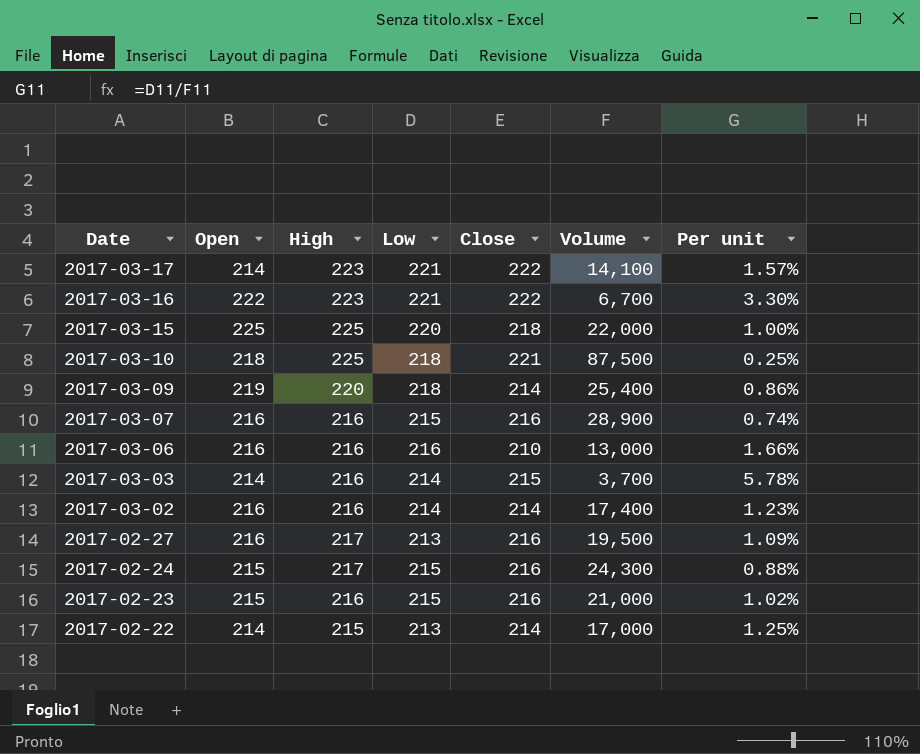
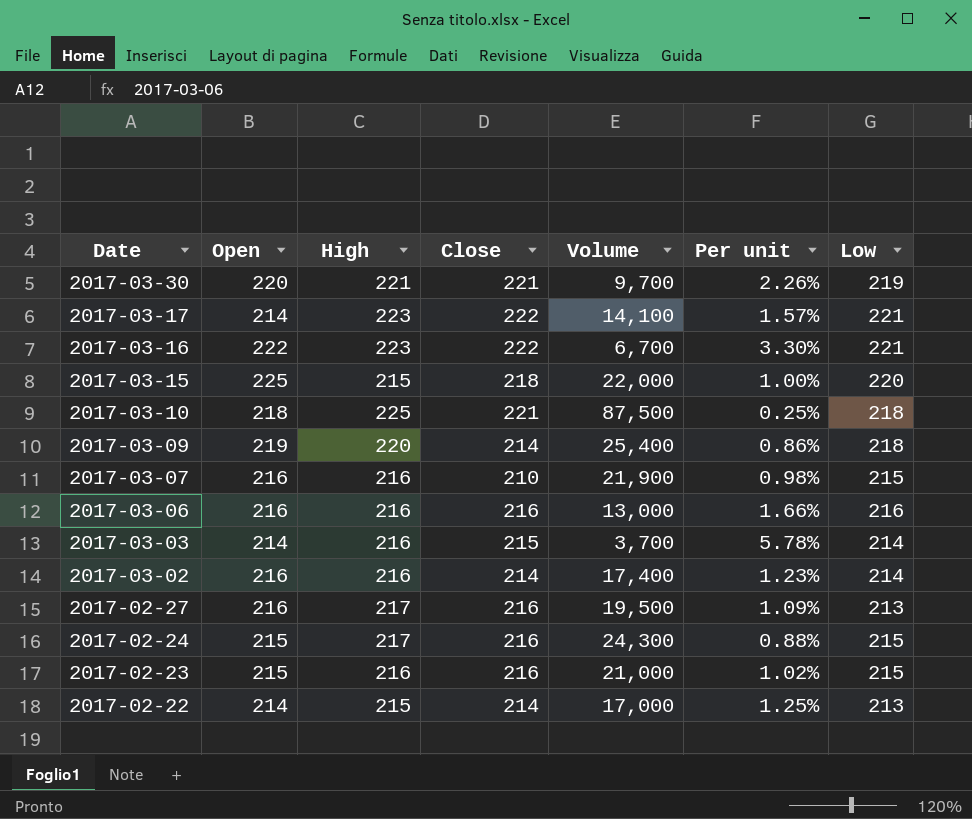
column Low | position: 4 -> 7
row 2017-03-30: none -> 220 | 221 | 221 | 9,700 | 2.26% | 219
2017-03-15 | High: 225 -> 215
2017-03-07 | Close: 216 -> 210
2017-03-07 | Volume: 28,900 -> 21,900
2017-03-07 | Per unit: 0.74% -> 0.98%
2017-03-06 | Close: 210 -> 216

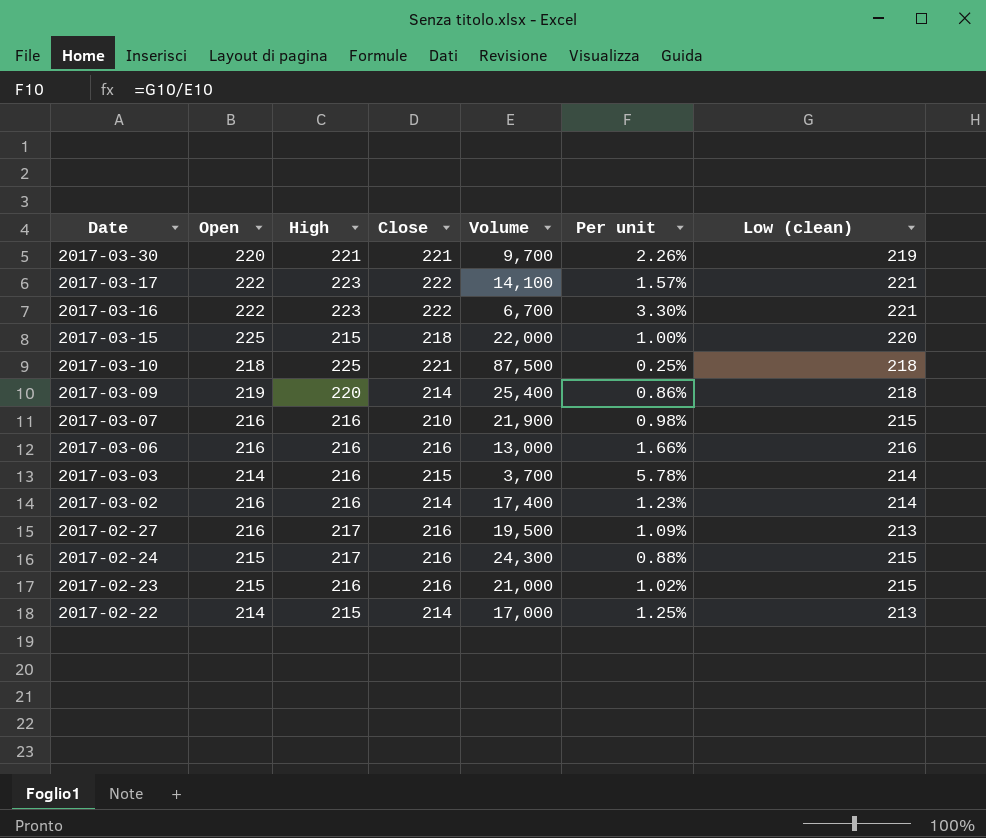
column name: Low -> Low (clean)
2017-03-17 | Open: 214 -> 222

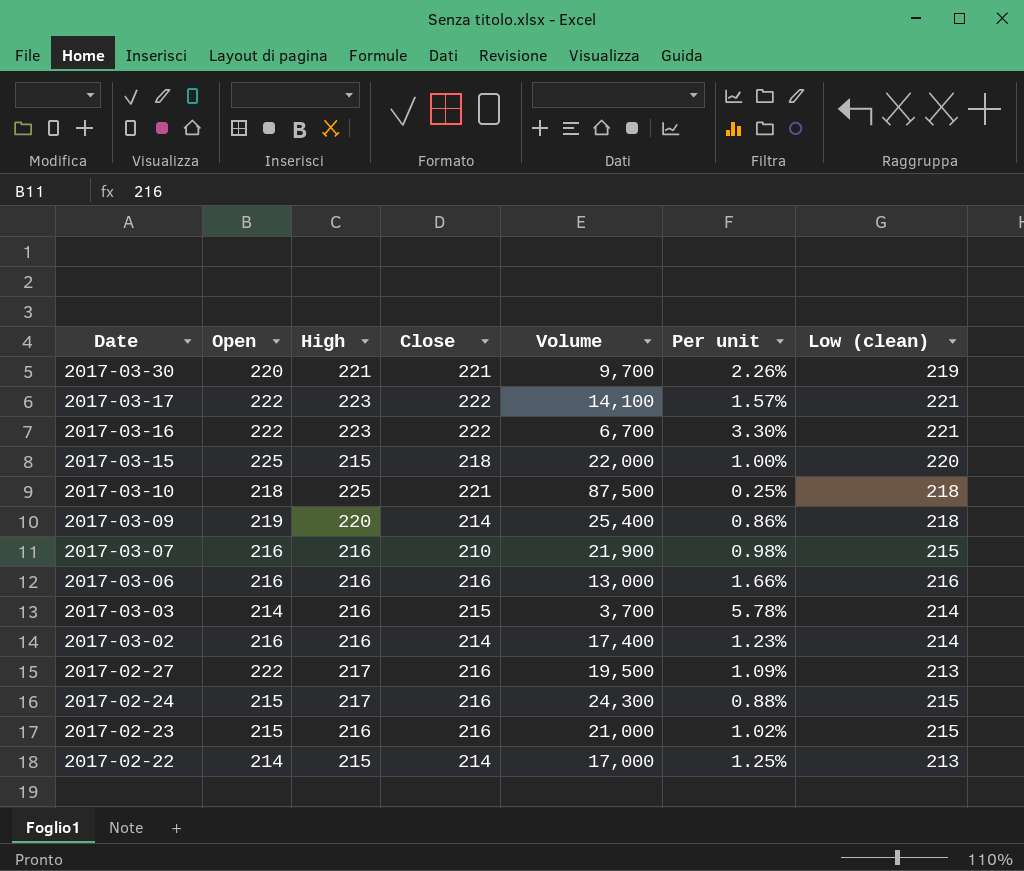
2017-02-27 | Open: 216 -> 222

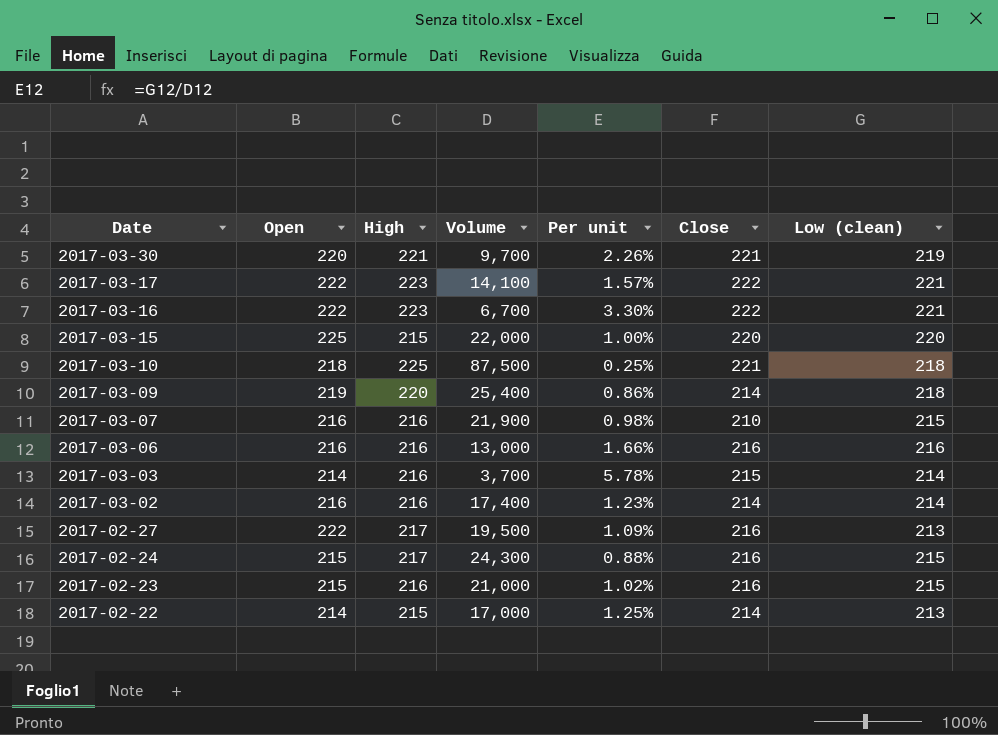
column Close | position: 4 -> 6
2017-03-15 | Close: 218 -> 220

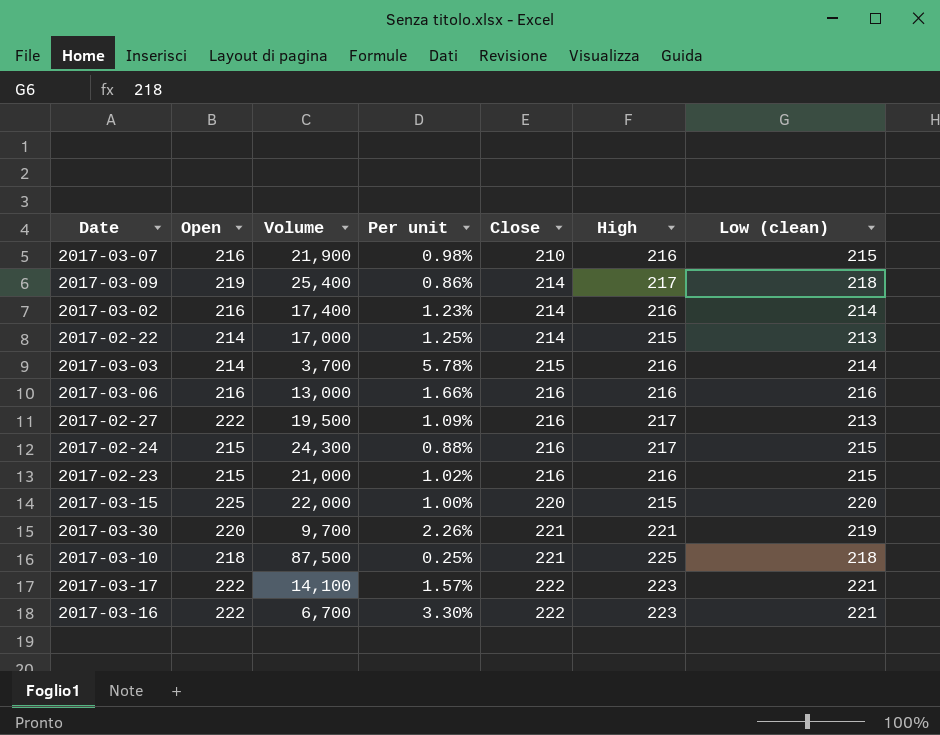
row order: Date descending -> Close ascending
column High | position: 3 -> 6
2017-03-09 | High: 220 -> 217

